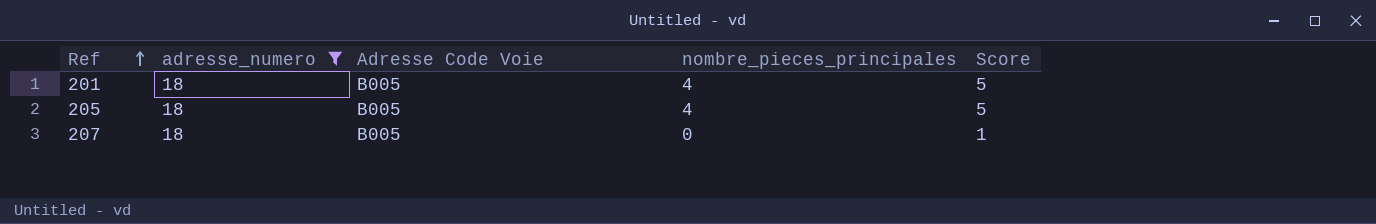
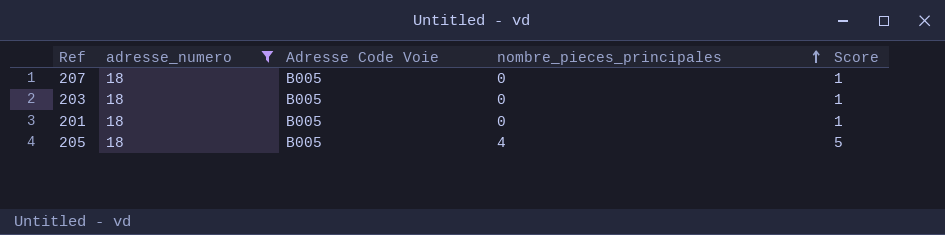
row order: Ref ascending -> nombre_pieces_principales ascending
row 203: none -> 18 | B005 | 0 | 1
201 | nombre_pieces_principales: 4 -> 0
201 | Score: 5 -> 1

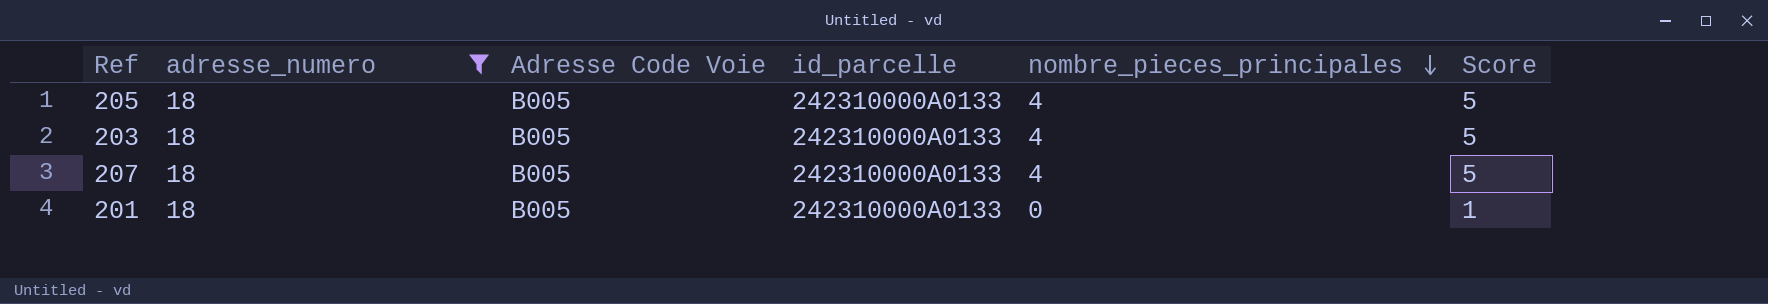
row order: nombre_pieces_principales ascending -> nombre_pieces_principales descending
column id_parcelle | position: none -> 4
203 | nombre_pieces_principales: 0 -> 4
203 | Score: 1 -> 5
207 | nombre_pieces_principales: 0 -> 4
207 | Score: 1 -> 5

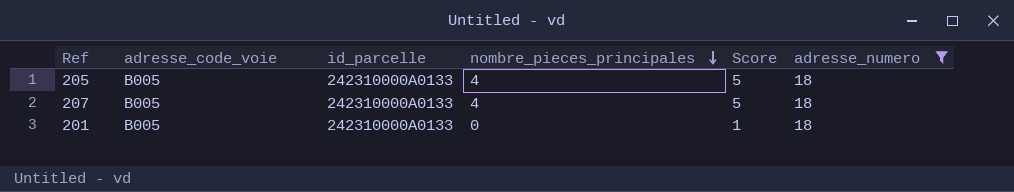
column name: Adresse Code Voie -> adresse_code_voie
column adresse_numero | position: 2 -> 6
row 203: 18 | B005 | 242310000A0133 | 4 | 5 -> none

